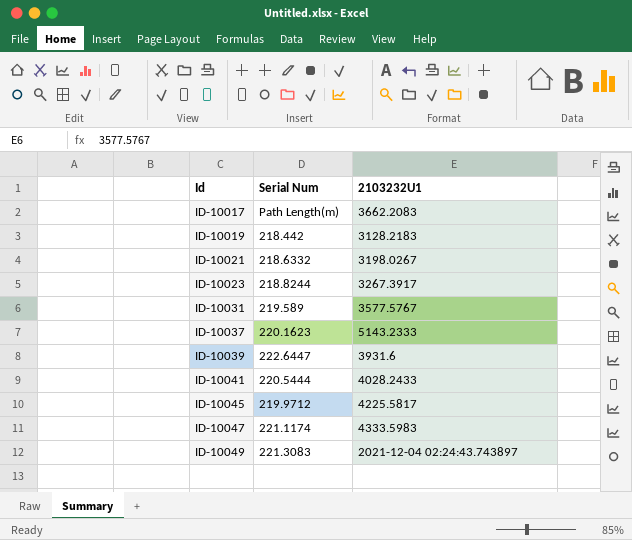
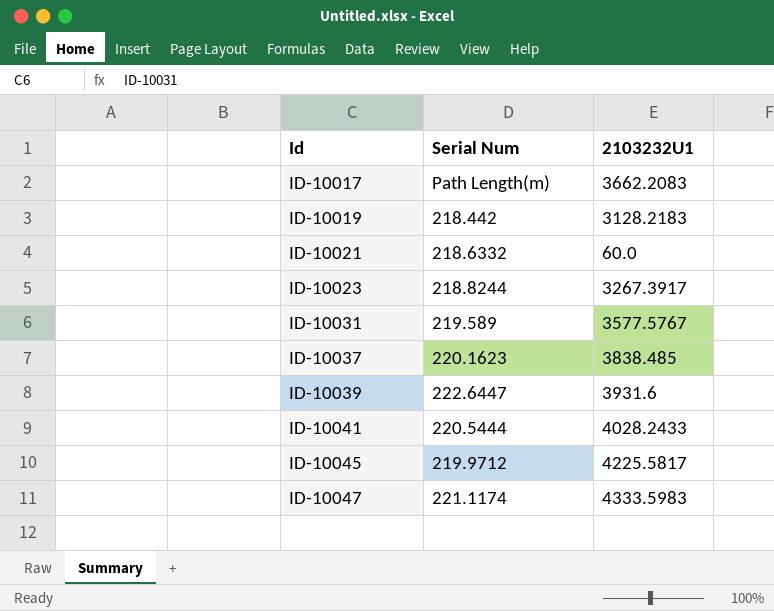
row ID-10049: 221.3083 | 2021-12-04 02:24:43.743897 -> none
ID-10021 | 2103232U1: 3198.0267 -> 60.0
ID-10037 | 2103232U1: 5143.2333 -> 3838.485

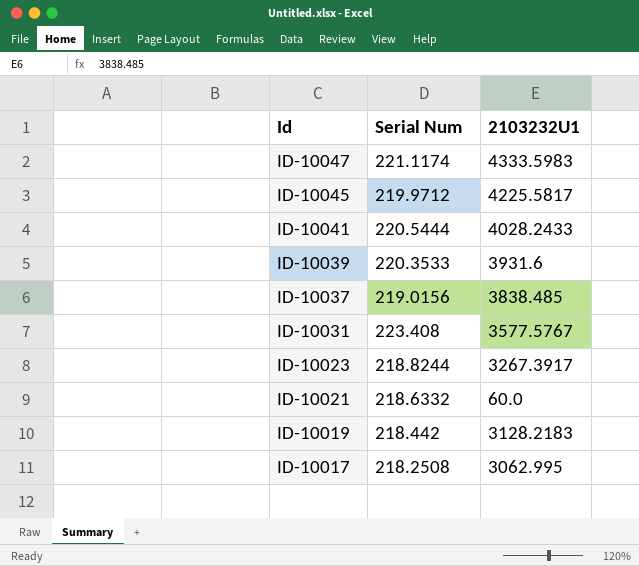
row order: Id ascending -> Id descending
ID-10039 | Serial Num: 222.6447 -> 220.3533
ID-10037 | Serial Num: 220.1623 -> 219.0156
ID-10031 | Serial Num: 219.589 -> 223.408
ID-10017 | Serial Num: Path Length(m) -> 218.2508
ID-10017 | 2103232U1: 3662.2083 -> 3062.995

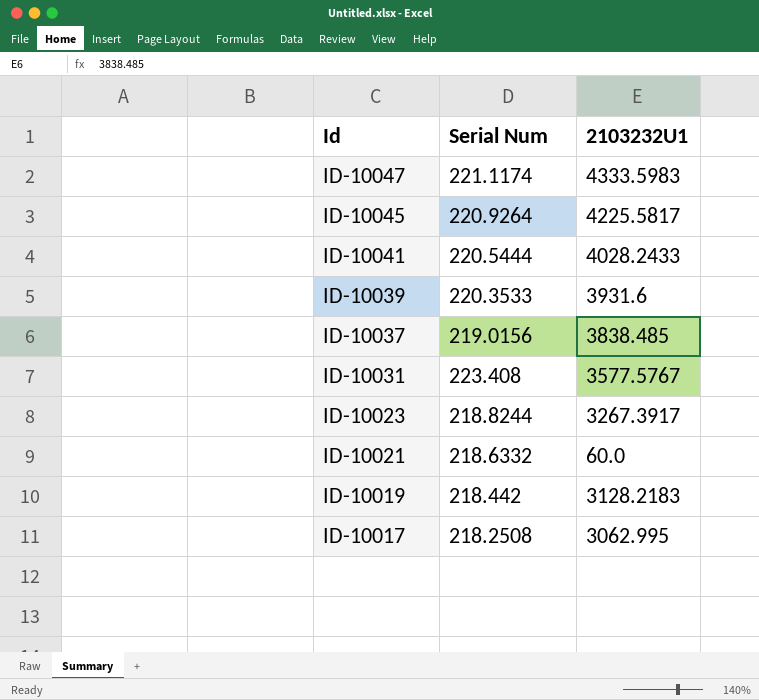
ID-10045 | Serial Num: 219.9712 -> 220.9264

